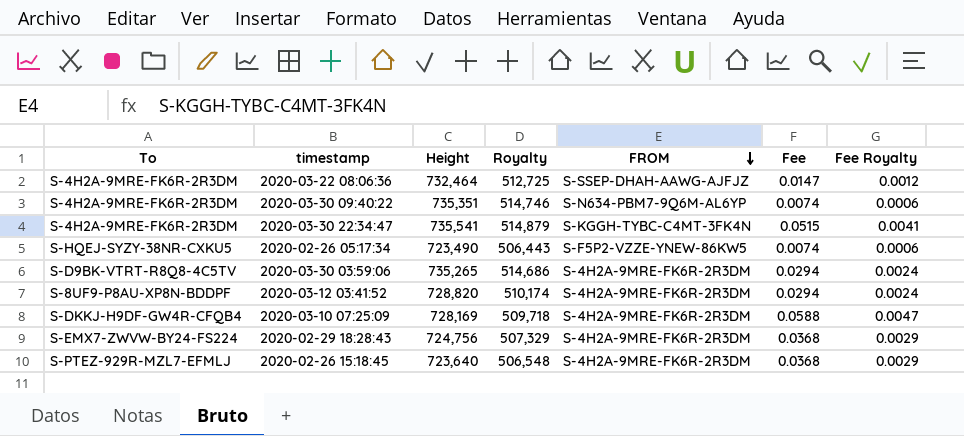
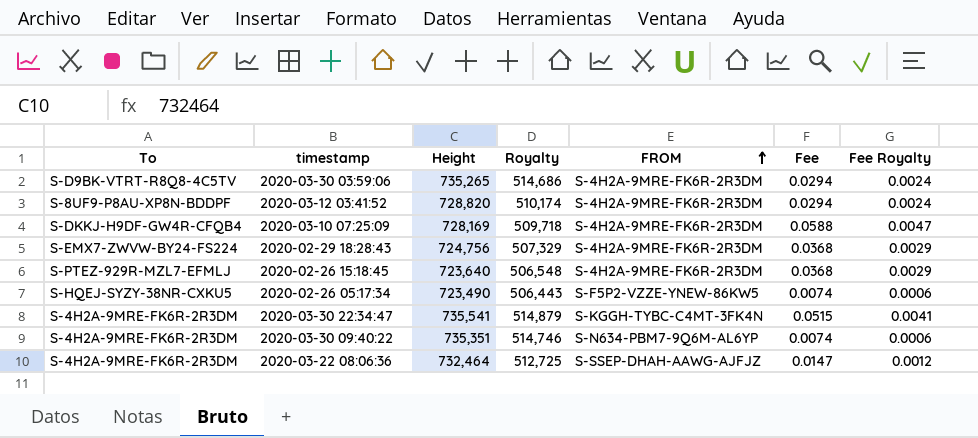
row order: FROM descending -> FROM ascending

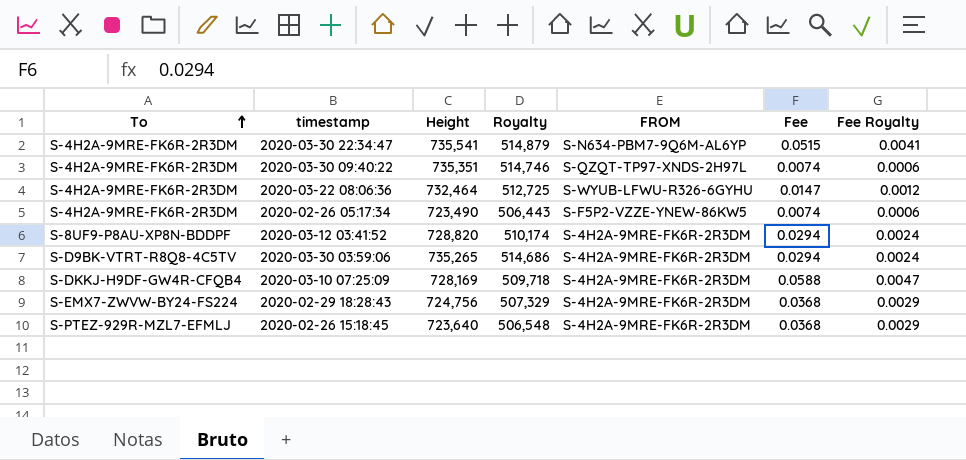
row order: FROM ascending -> To ascending
2020-03-30 22:34:47 | FROM: S-KGGH-TYBC-C4MT-3FK4N -> S-N634-PBM7-9Q6M-AL6YP
2020-03-30 09:40:22 | FROM: S-N634-PBM7-9Q6M-AL6YP -> S-QZQT-TP97-XNDS-2H97L
2020-03-22 08:06:36 | FROM: S-SSEP-DHAH-AAWG-AJFJZ -> S-WYUB-LFWU-R326-6GYHU
2020-02-26 05:17:34 | To: S-HQEJ-SYZY-38NR-CXKU5 -> S-4H2A-9MRE-FK6R-2R3DM

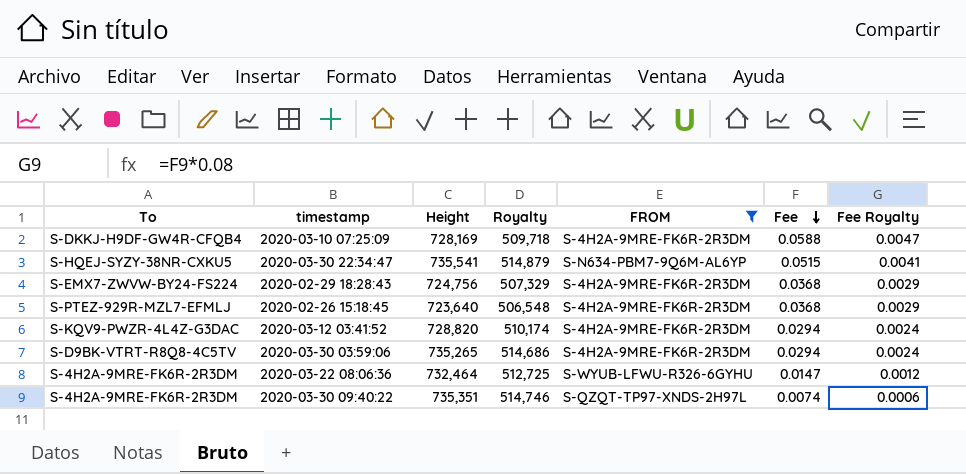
filter: none -> FROM != S-F5P2-VZZE-YNEW-86KW5
row order: To ascending -> Fee descending
2020-03-30 22:34:47 | To: S-4H2A-9MRE-FK6R-2R3DM -> S-HQEJ-SYZY-38NR-CXKU5
2020-03-12 03:41:52 | To: S-8UF9-P8AU-XP8N-BDDPF -> S-KQV9-PWZR-4L4Z-G3DAC

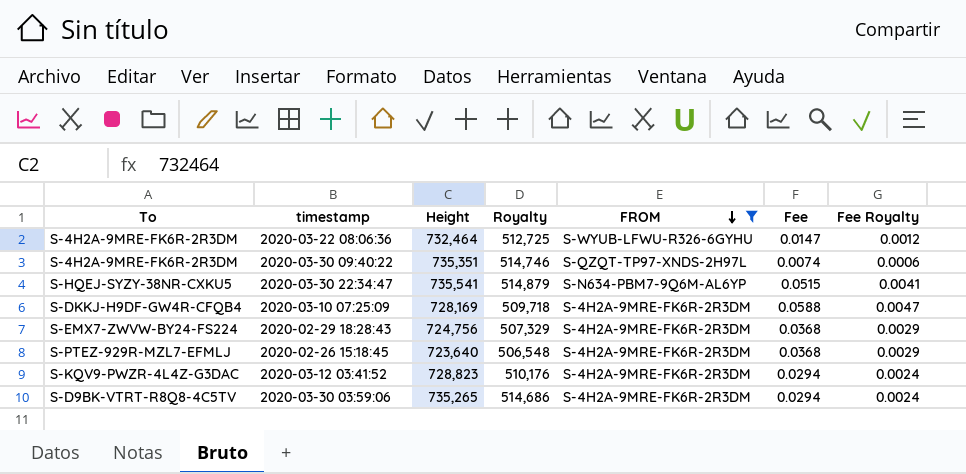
row order: Fee descending -> FROM descending
2020-03-12 03:41:52 | Height: 728,820 -> 728,823
2020-03-12 03:41:52 | Royalty: 510,174 -> 510,176

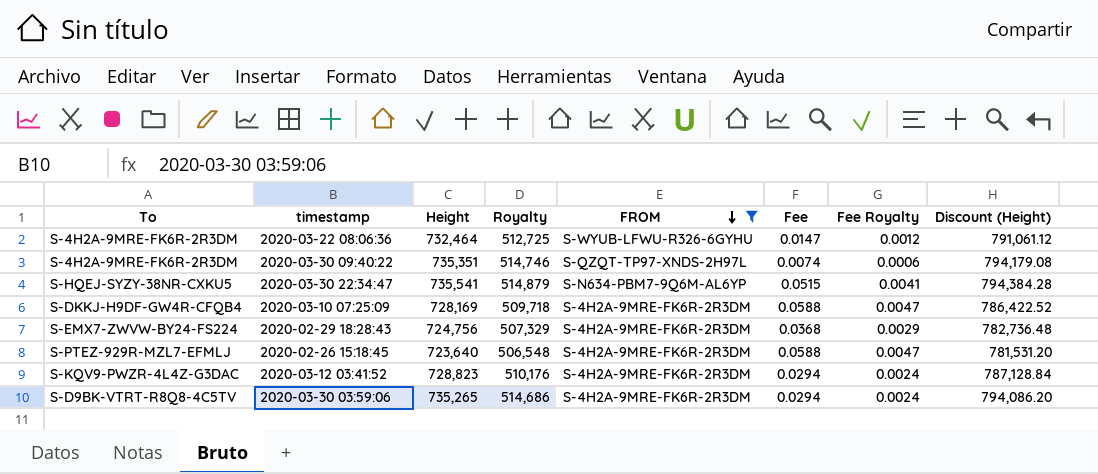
column Discount (Height) | formula: none -> [Height] * 1.08
2020-02-26 15:18:45 | Fee: 0.0368 -> 0.0588
2020-02-26 15:18:45 | Fee Royalty: 0.0029 -> 0.0047

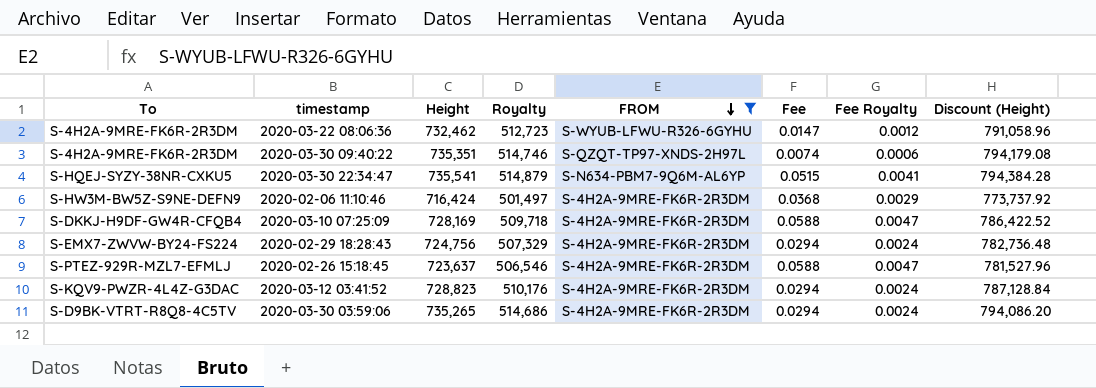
2020-03-22 08:06:36 | Height: 732,464 -> 732,462
2020-03-22 08:06:36 | Royalty: 512,725 -> 512,723
2020-03-22 08:06:36 | Discount (Height): 791,061.12 -> 791,058.96
row 2020-02-06 11:10:46: none -> S-HW3M-BW5Z-S9NE-DEFN9 | 716,424 | 501,497 | S-4H2A-9MRE-FK6R-2R3DM | 0.0368 | 0.0029 | 773,737.92
2020-02-29 18:28:43 | Fee: 0.0368 -> 0.0294
2020-02-29 18:28:43 | Fee Royalty: 0.0029 -> 0.0024
2020-02-26 15:18:45 | Height: 723,640 -> 723,637
2020-02-26 15:18:45 | Royalty: 506,548 -> 506,546
2020-02-26 15:18:45 | Discount (Height): 781,531.20 -> 781,527.96

